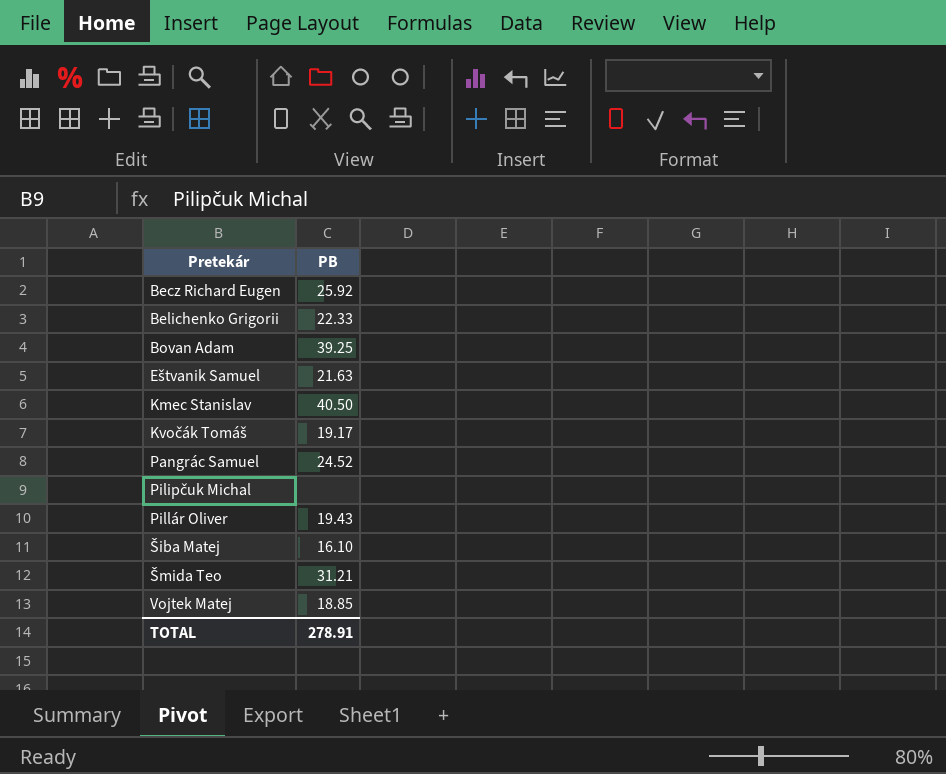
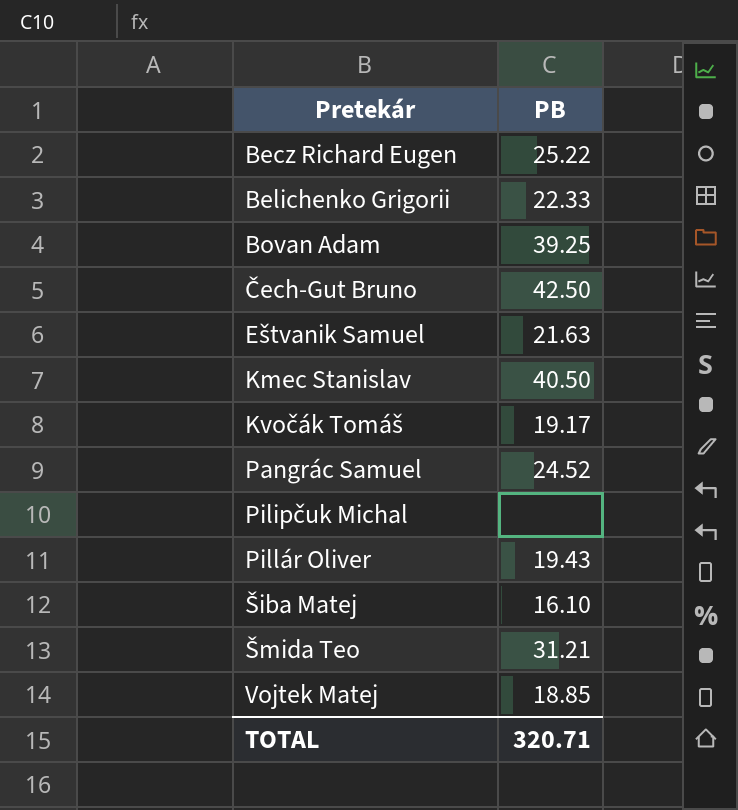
Becz Richard Eugen | PB: 25.92 -> 25.22
row Čech-Gut Bruno: none -> 42.50
TOTAL | PB: 278.91 -> 320.71

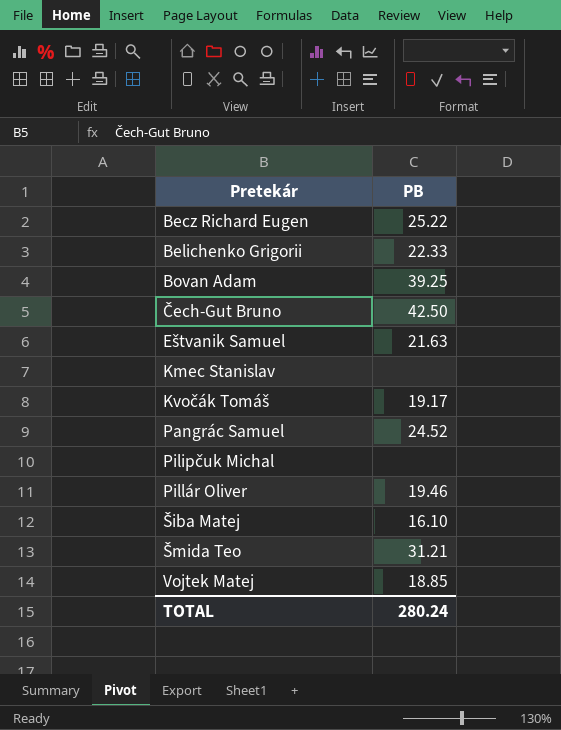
Kmec Stanislav | PB: 40.50 -> none
Pillár Oliver | PB: 19.43 -> 19.46
TOTAL | PB: 320.71 -> 280.24

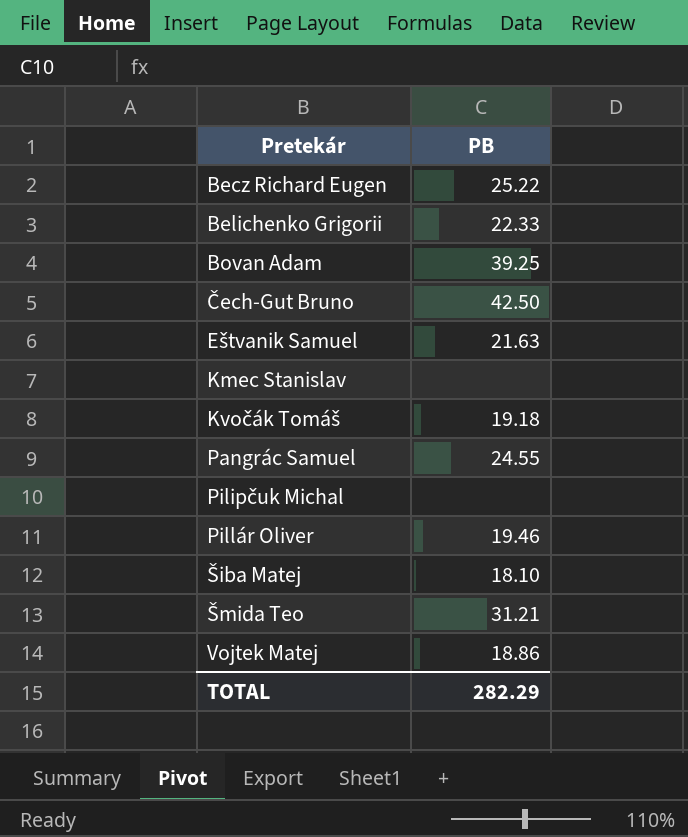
Kvočák Tomáš | PB: 19.17 -> 19.18
Pangrác Samuel | PB: 24.52 -> 24.55
Šiba Matej | PB: 16.10 -> 18.10
Vojtek Matej | PB: 18.85 -> 18.86
TOTAL | PB: 280.24 -> 282.29

